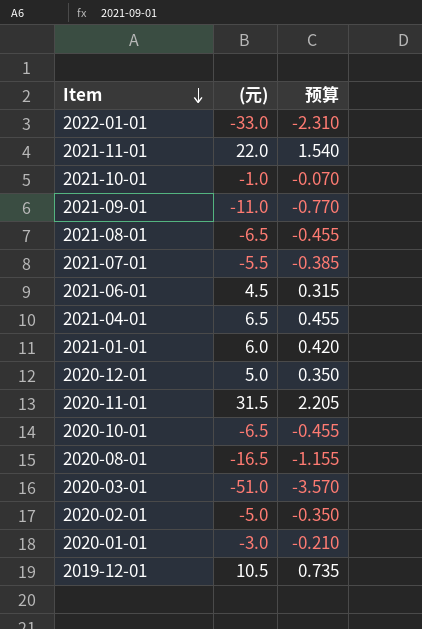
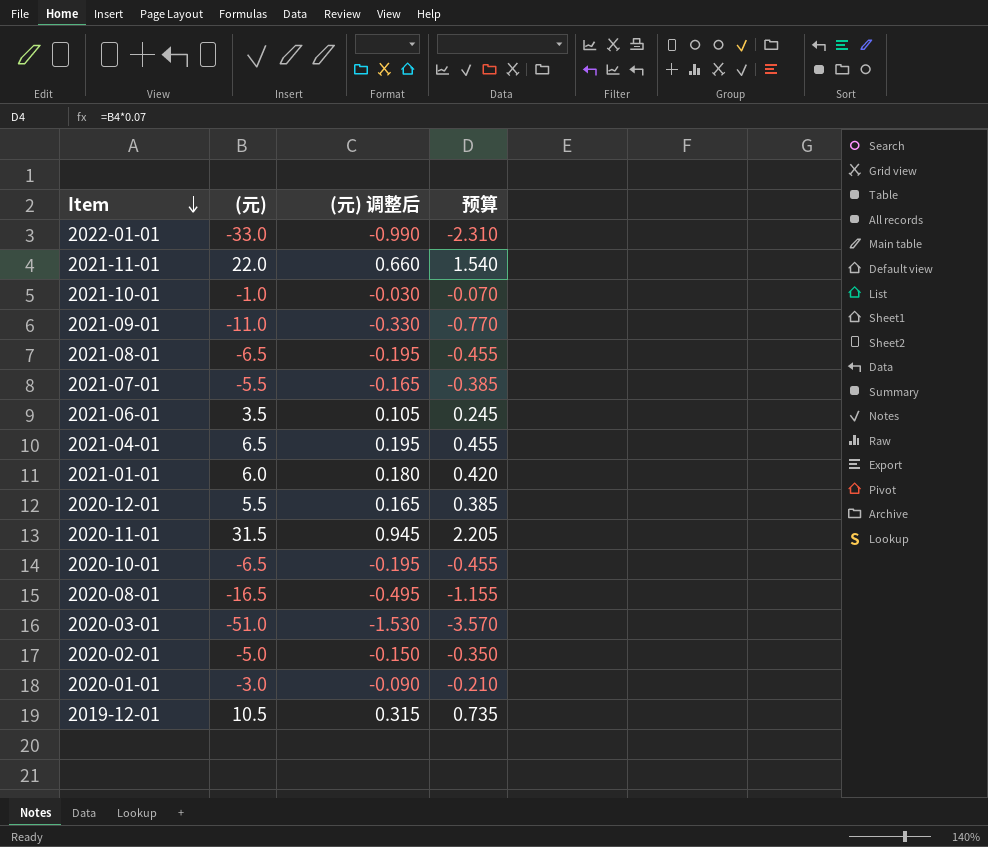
column (元) 调整后 | formula: none -> [(元)] * 0.03
2021-06-01 | (元): 4.5 -> 3.5
2021-06-01 | 预算: 0.315 -> 0.245
2020-12-01 | (元): 5.0 -> 5.5
2020-12-01 | 预算: 0.350 -> 0.385

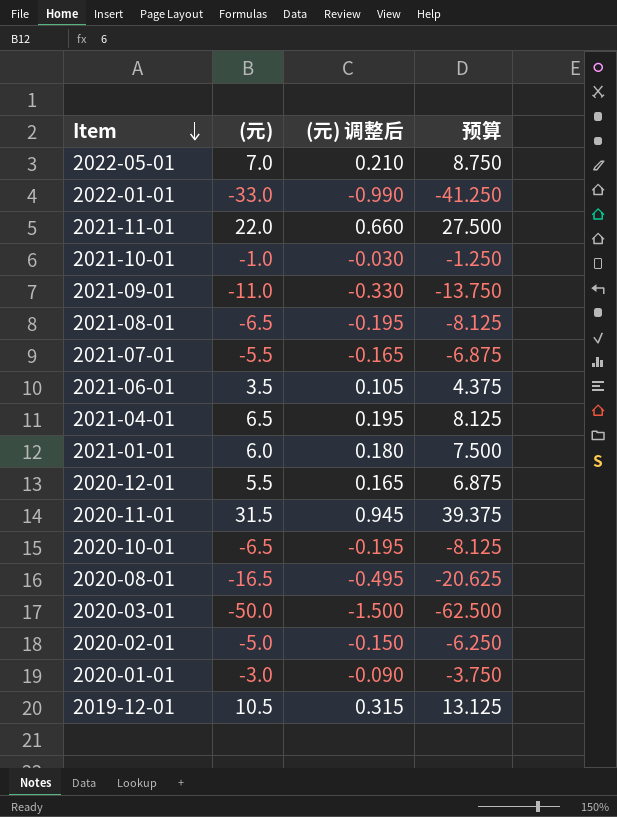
column 预算 | formula: [(元)] * 0.07 -> [(元)] * 1.25
row 2022-05-01: none -> 7.0 | 0.210 | 8.750
2020-03-01 | (元): -51.0 -> -50.0
2020-03-01 | (元) 调整后: -1.530 -> -1.500

